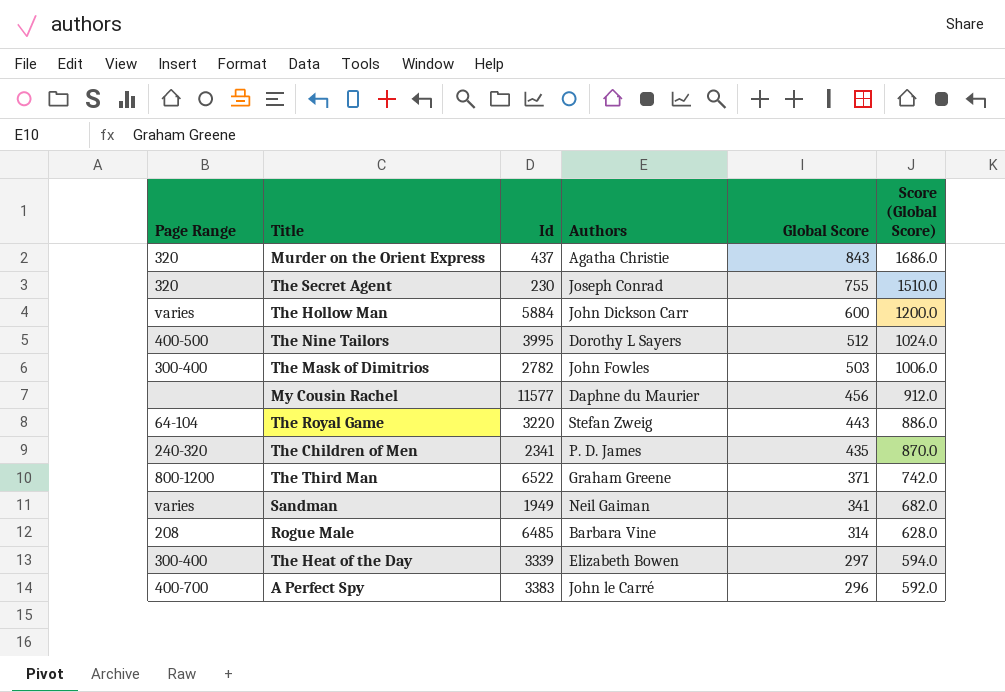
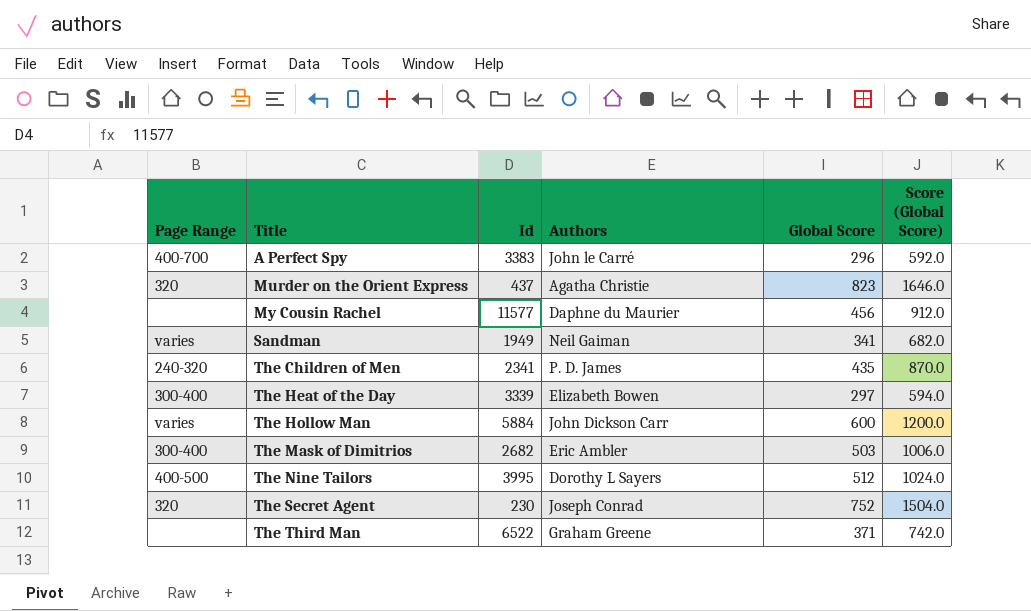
row order: Global Score descending -> Title ascending
row The Royal Game: 64-104 | 3220 | Stefan Zweig | 443 | 886.0 -> none
row Rogue Male: 208 | 6485 | Barbara Vine | 314 | 628.0 -> none
Murder on the Orient Express | Global Score: 843 -> 823
Murder on the Orient Express | Score (Global Score): 1686.0 -> 1646.0
The Mask of Dimitrios | Id: 2782 -> 2682
The Mask of Dimitrios | Authors: John Fowles -> Eric Ambler
The Secret Agent | Global Score: 755 -> 752
The Secret Agent | Score (Global Score): 1510.0 -> 1504.0
The Third Man | Page Range: 800-1200 -> none

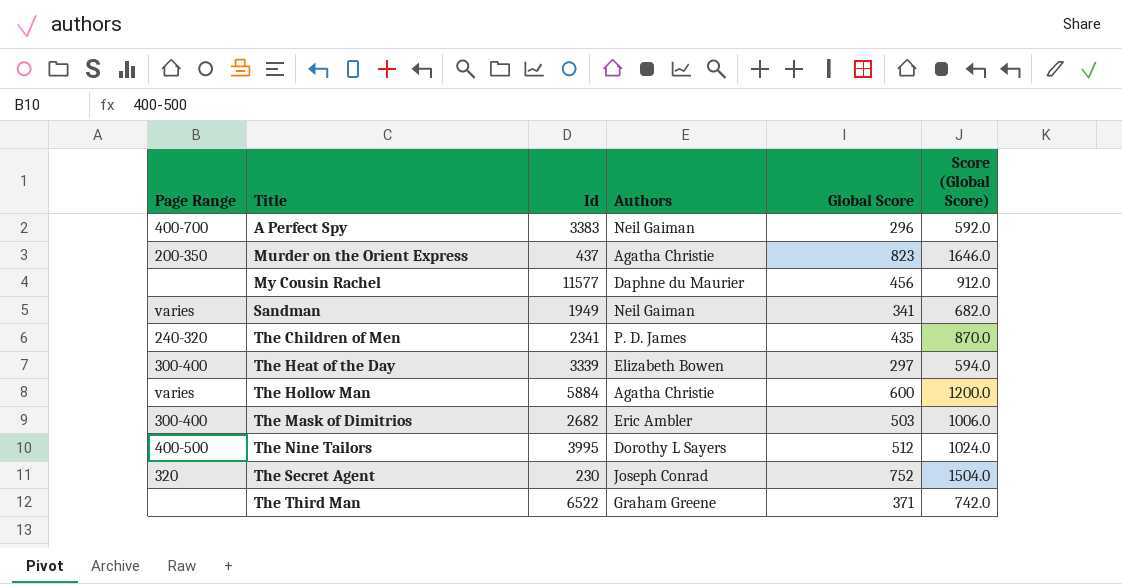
A Perfect Spy | Authors: John le Carré -> Neil Gaiman
Murder on the Orient Express | Page Range: 320 -> 200-350
The Hollow Man | Authors: John Dickson Carr -> Agatha Christie

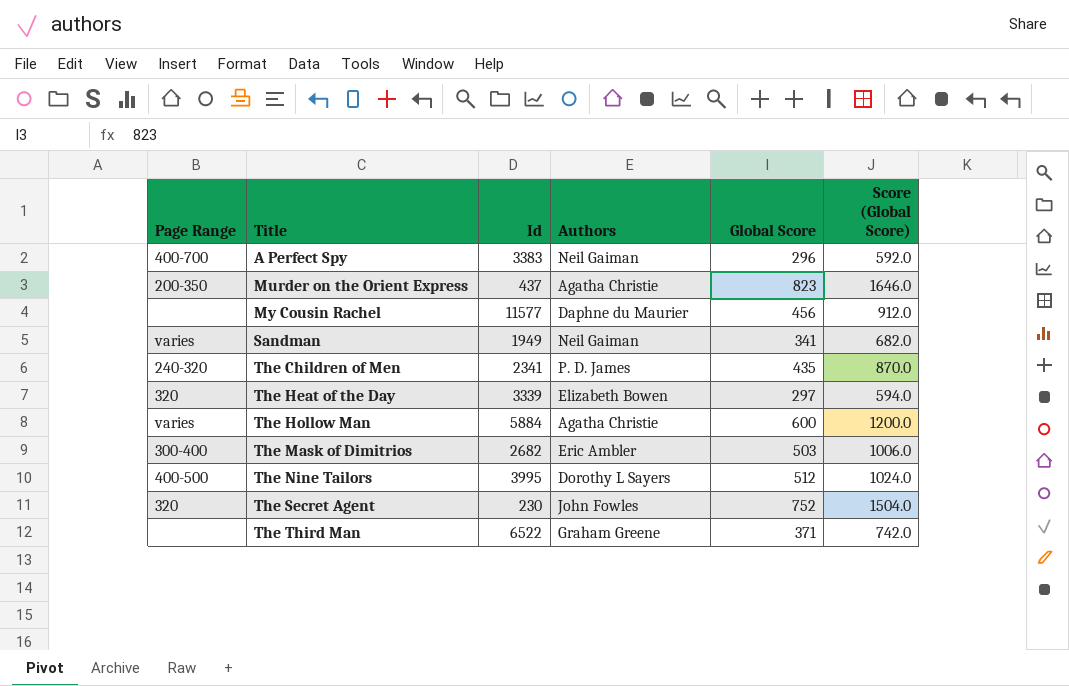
The Heat of the Day | Page Range: 300-400 -> 320
The Secret Agent | Authors: Joseph Conrad -> John Fowles

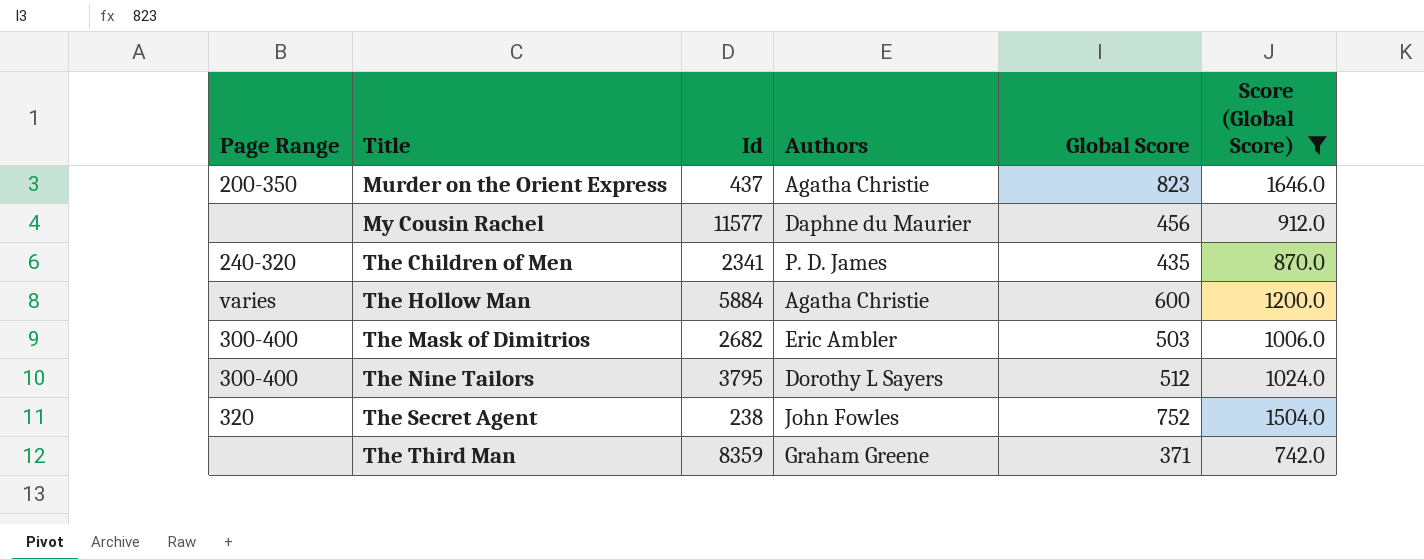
filter: none -> Score (Global Score) >= 742.0
The Nine Tailors | Page Range: 400-500 -> 300-400
The Nine Tailors | Id: 3995 -> 3795
The Secret Agent | Id: 230 -> 238
The Third Man | Id: 6522 -> 8359

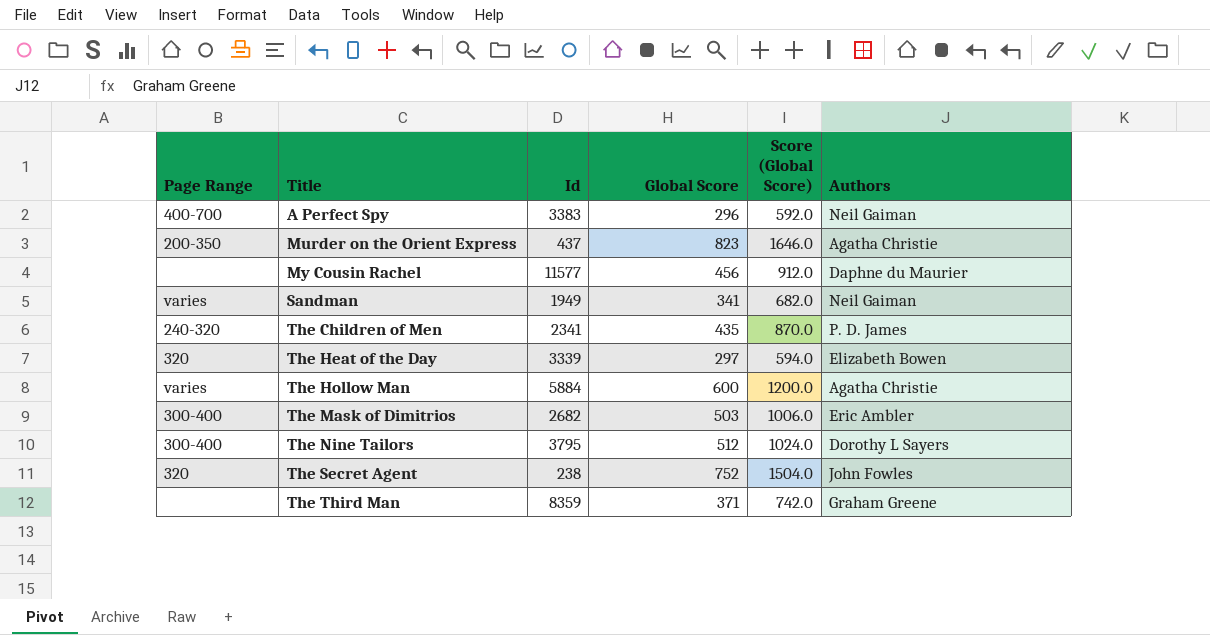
filter: Score (Global Score) >= 742.0 -> none
column Authors | position: 4 -> 6

